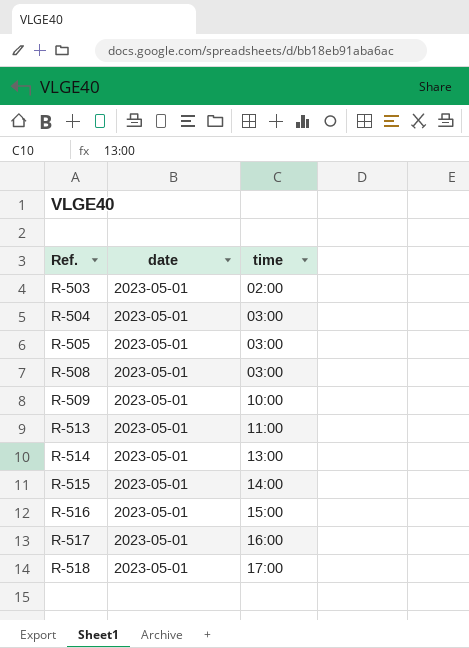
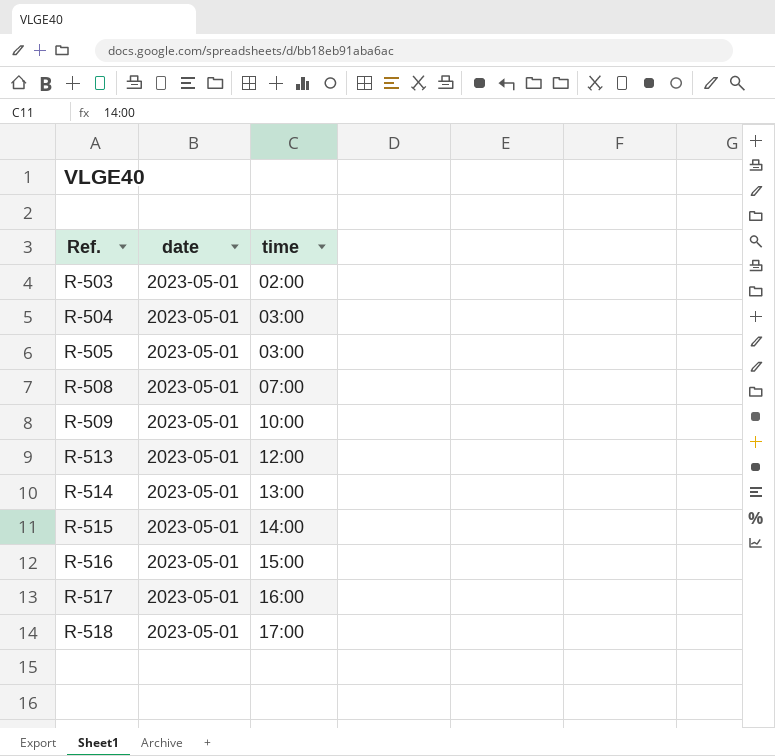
R-508 | time: 03:00 -> 07:00
R-513 | time: 11:00 -> 12:00

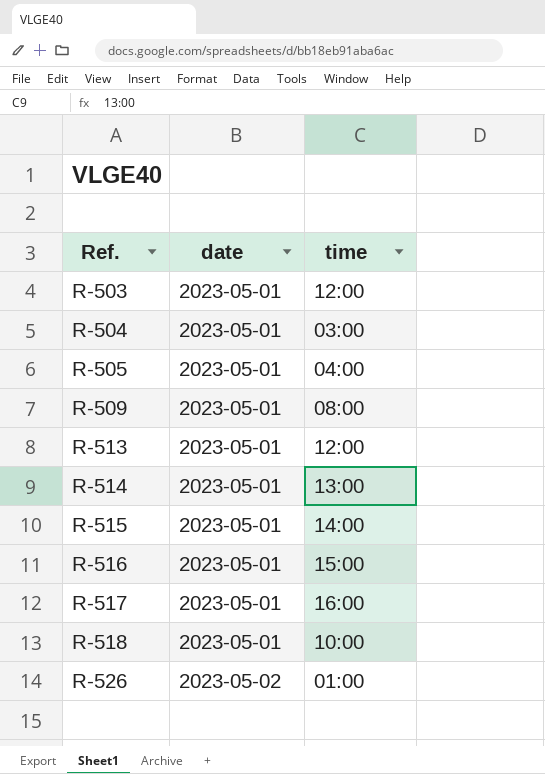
row R-508: 2023-05-01 | 07:00 -> none
R-503 | time: 02:00 -> 12:00
R-505 | time: 03:00 -> 04:00
R-509 | time: 10:00 -> 08:00
R-518 | time: 17:00 -> 10:00
row R-526: none -> 2023-05-02 | 01:00

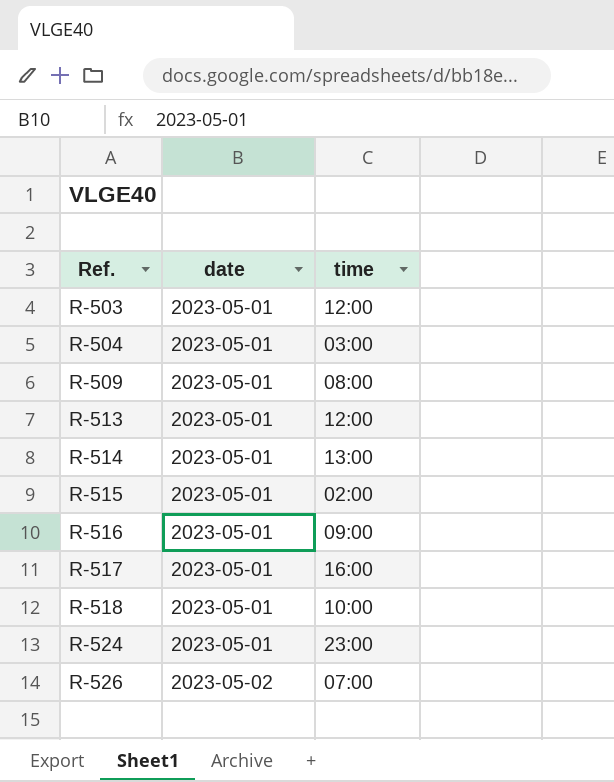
row R-505: 2023-05-01 | 04:00 -> none
R-515 | time: 14:00 -> 02:00
R-516 | time: 15:00 -> 09:00
row R-524: none -> 2023-05-01 | 23:00
R-526 | time: 01:00 -> 07:00

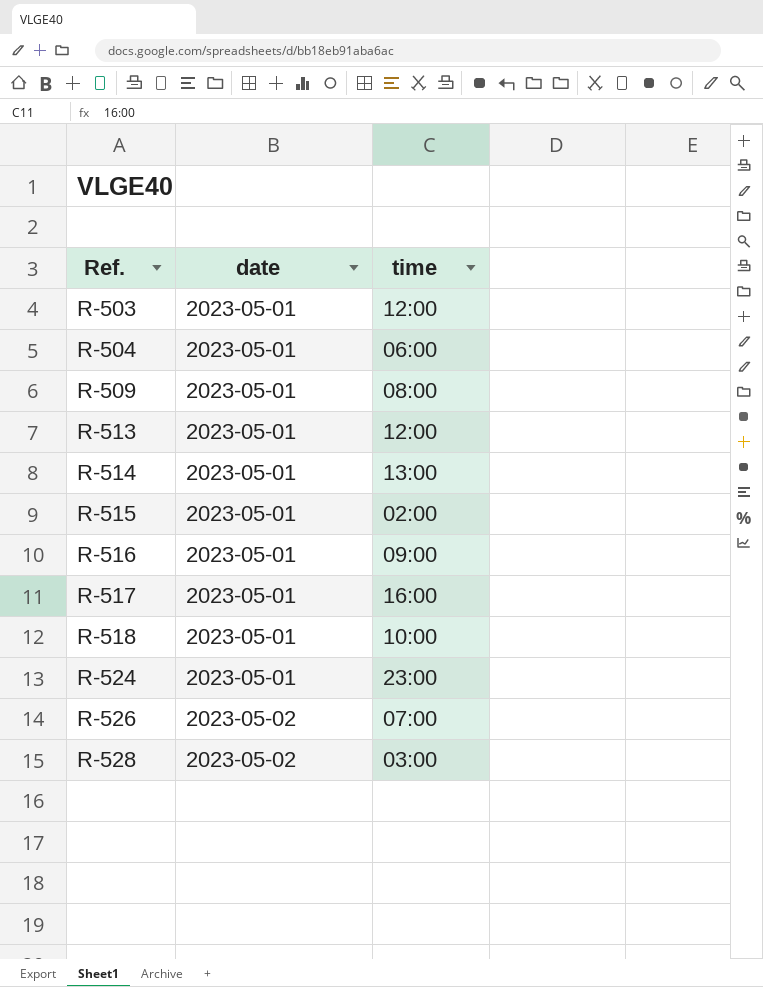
R-504 | time: 03:00 -> 06:00
row R-528: none -> 2023-05-02 | 03:00

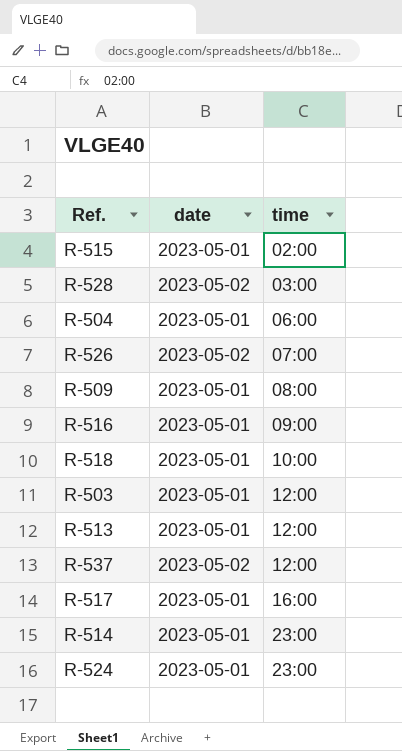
row order: Ref. ascending -> time ascending
row R-537: none -> 2023-05-02 | 12:00
R-514 | time: 13:00 -> 23:00

